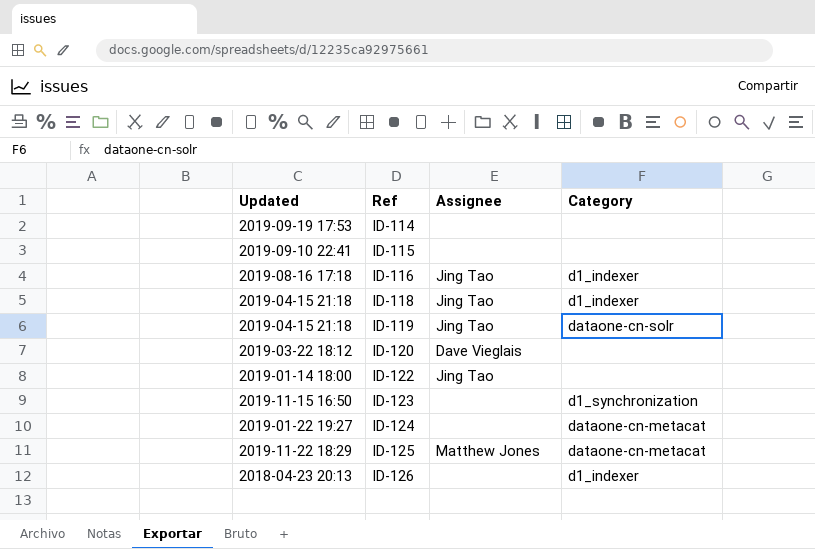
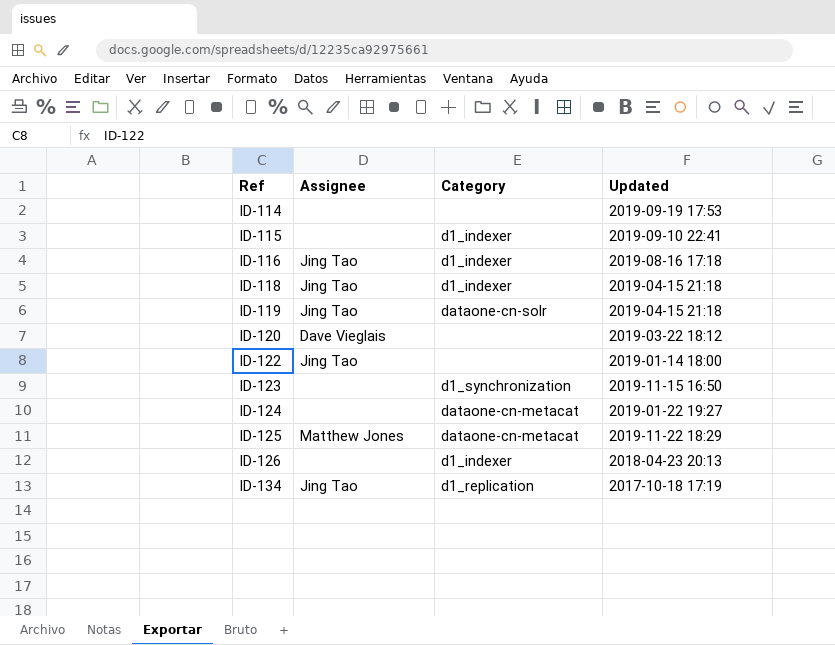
column Updated | position: 1 -> 4
ID-115 | Category: none -> d1_indexer
row ID-134: none -> Jing Tao | d1_replication | 2017-10-18 17:19

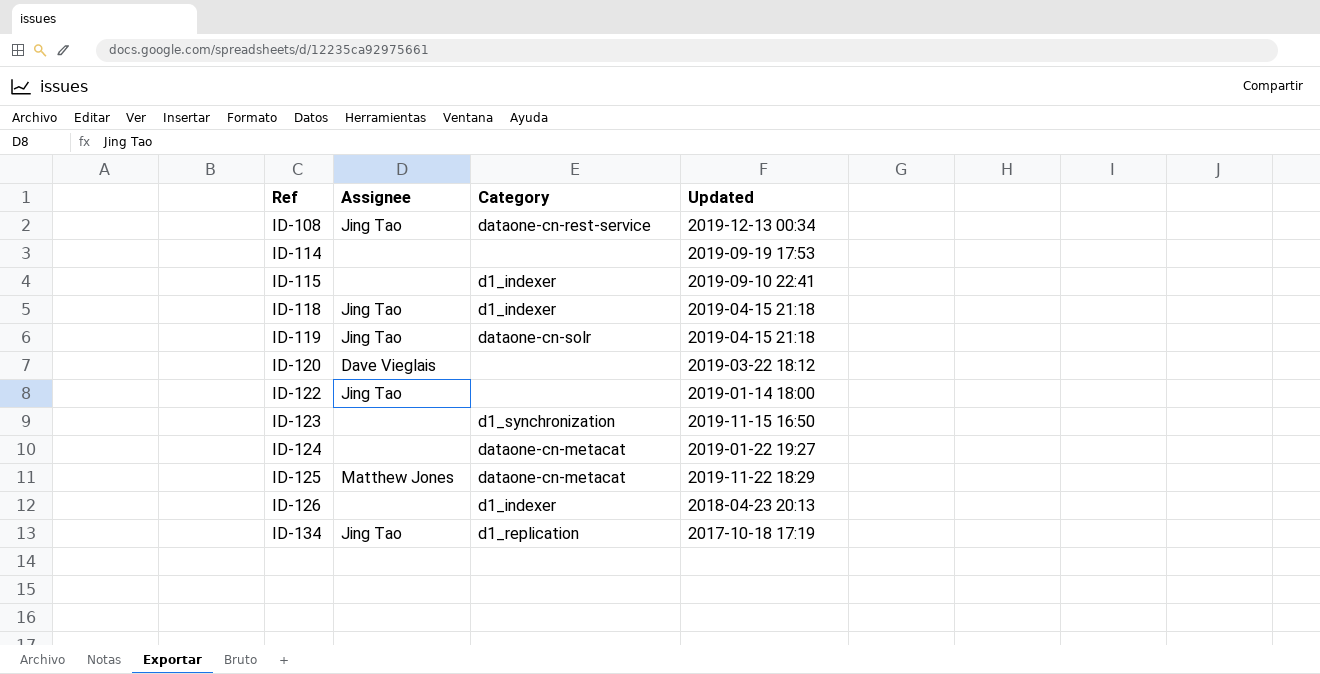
row ID-116: Jing Tao | d1_indexer | 2019-08-16 17:18 -> none
row ID-108: none -> Jing Tao | dataone-cn-rest-service | 2019-12-13 00:34

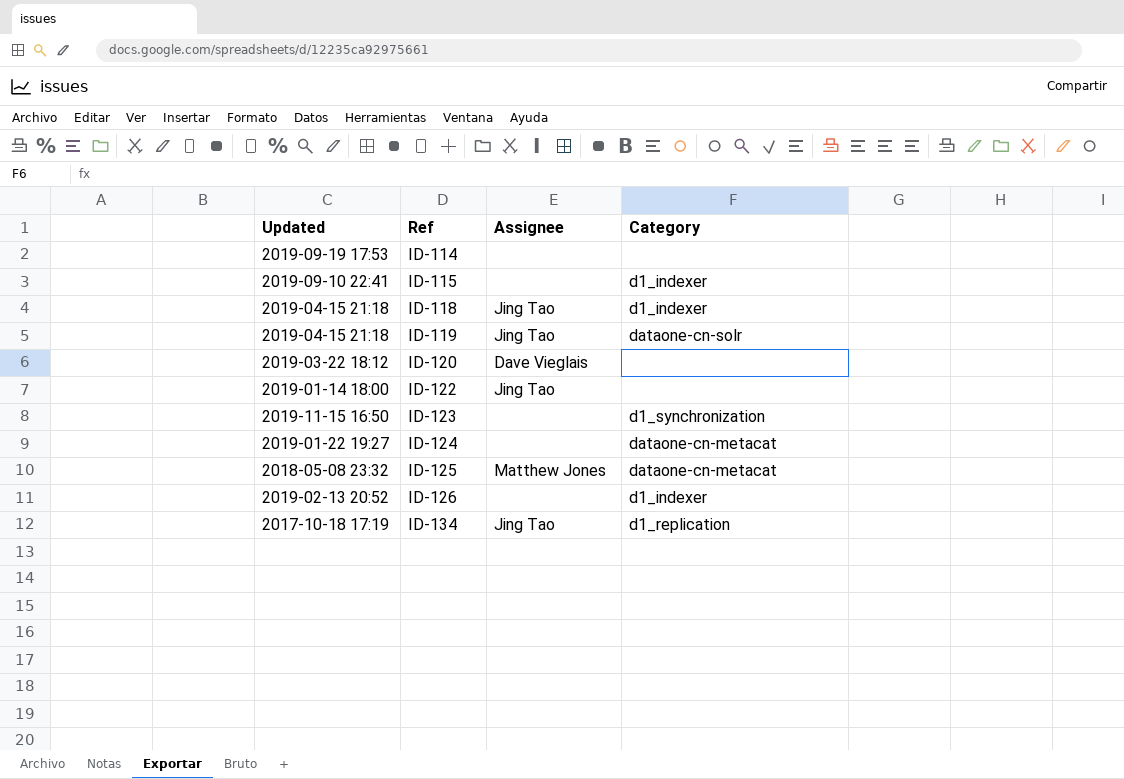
column Updated | position: 4 -> 1
row ID-108: Jing Tao | dataone-cn-rest-service | 2019-12-13 00:34 -> none
ID-125 | Updated: 2019-11-22 18:29 -> 2018-05-08 23:32
ID-126 | Updated: 2018-04-23 20:13 -> 2019-02-13 20:52

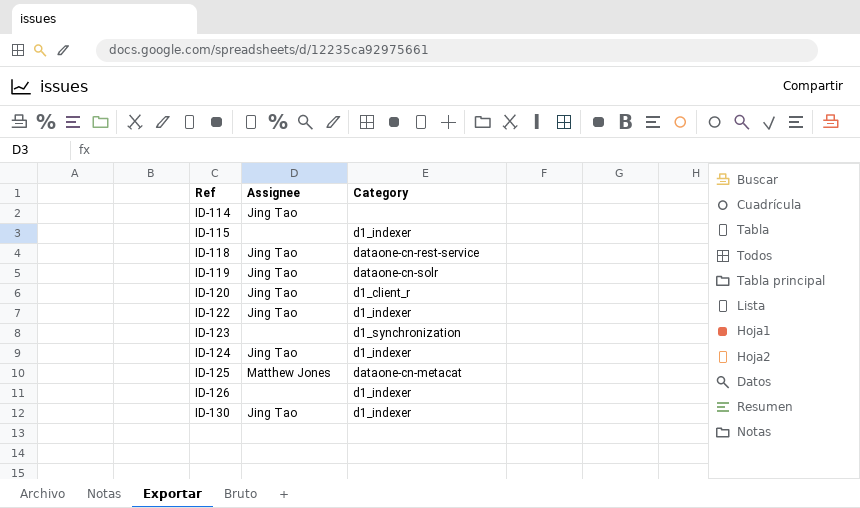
column Updated | position: 1 -> none
row ID-134: 2017-10-18 17:19 | Jing Tao | d1_replication -> none
ID-114 | Assignee: none -> Jing Tao
ID-118 | Category: d1_indexer -> dataone-cn-rest-service
ID-120 | Assignee: Dave Vieglais -> Jing Tao
ID-120 | Category: none -> d1_client_r
ID-122 | Category: none -> d1_indexer
ID-124 | Assignee: none -> Jing Tao
ID-124 | Category: dataone-cn-metacat -> d1_indexer
row ID-130: none -> Jing Tao | d1_indexer

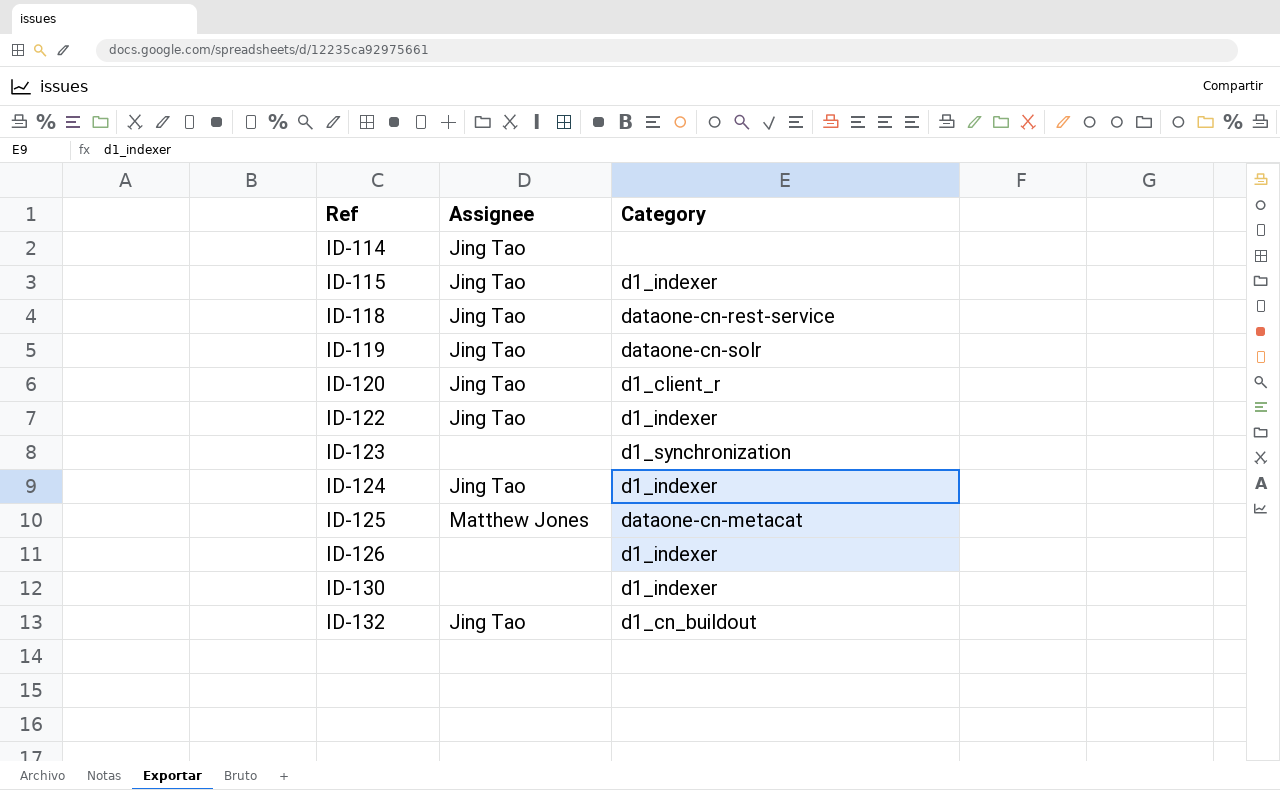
ID-115 | Assignee: none -> Jing Tao
ID-130 | Assignee: Jing Tao -> none
row ID-132: none -> Jing Tao | d1_cn_buildout

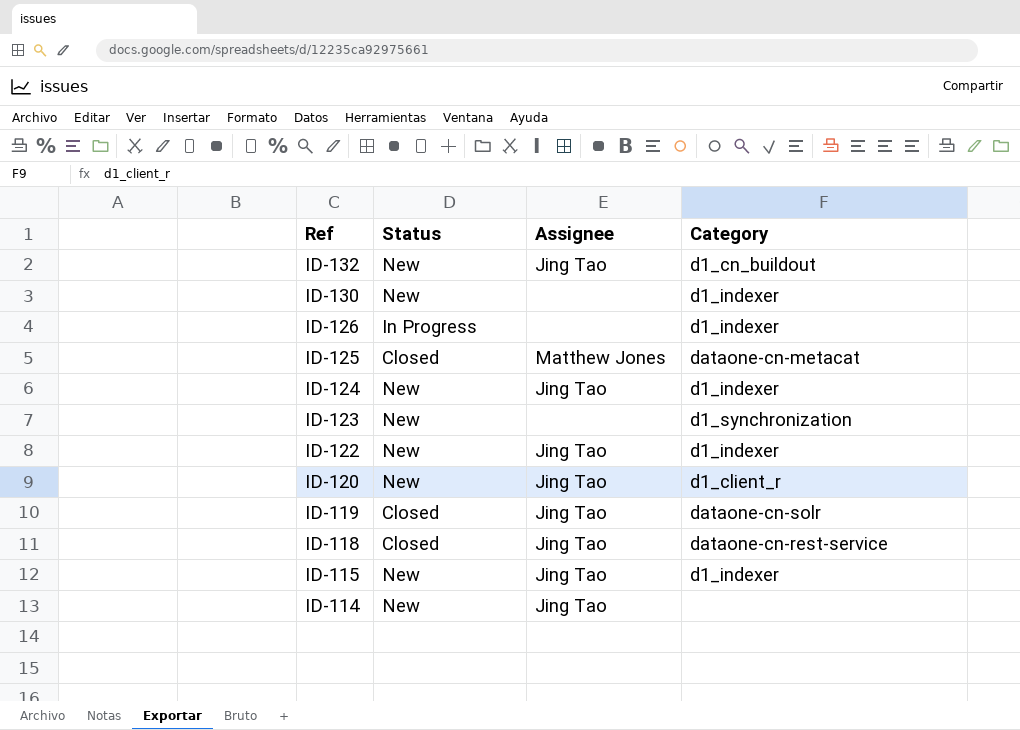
row order: Ref ascending -> Ref descending
column Status | position: none -> 2

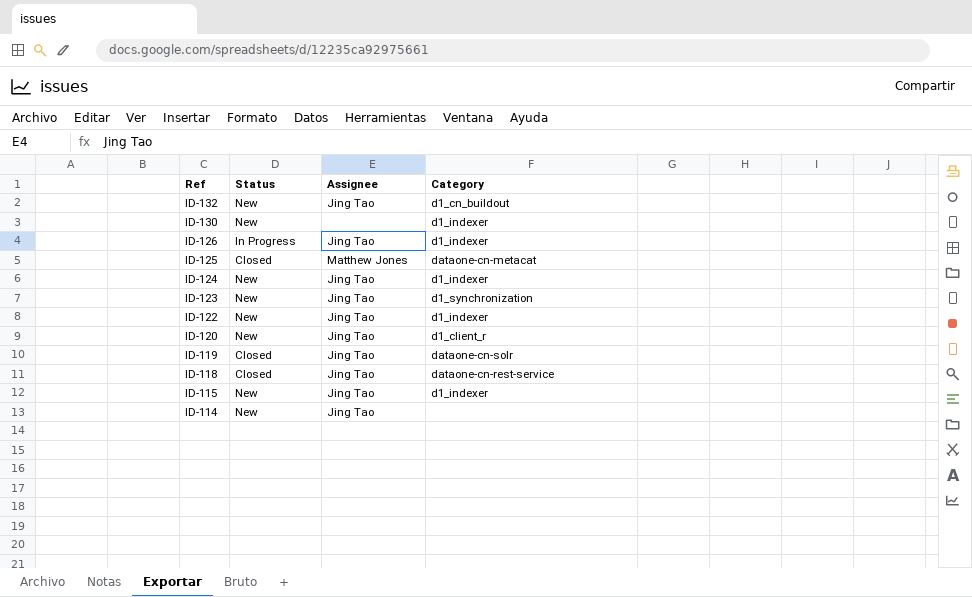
ID-126 | Assignee: none -> Jing Tao
ID-123 | Assignee: none -> Jing Tao

